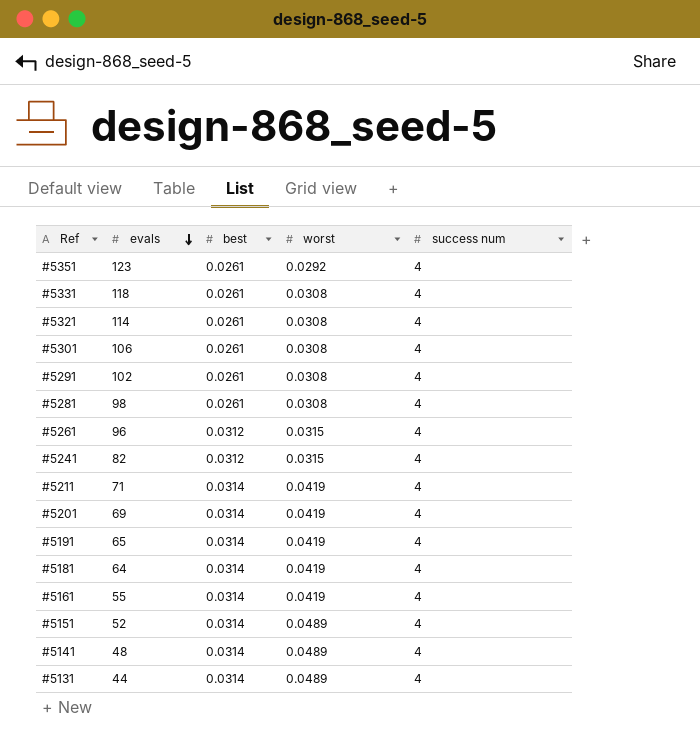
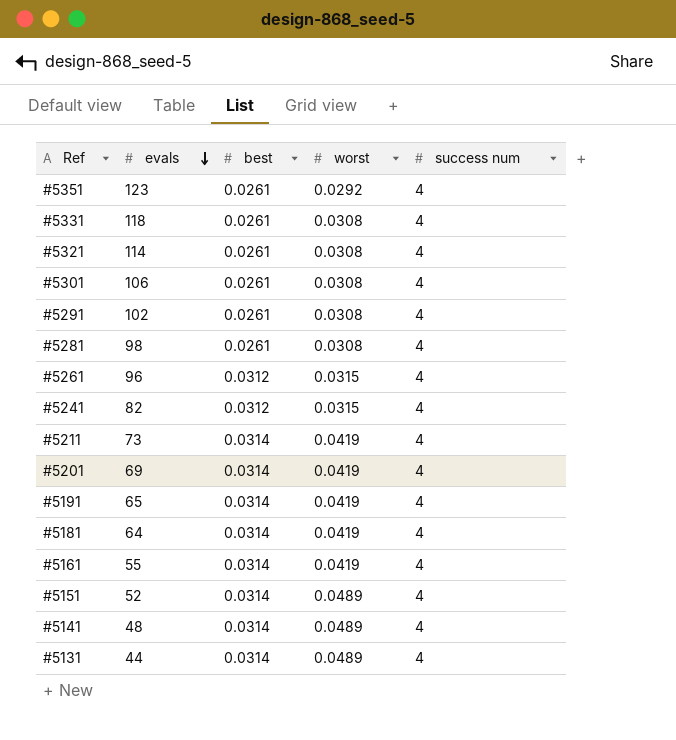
#5211 | evals: 71 -> 73

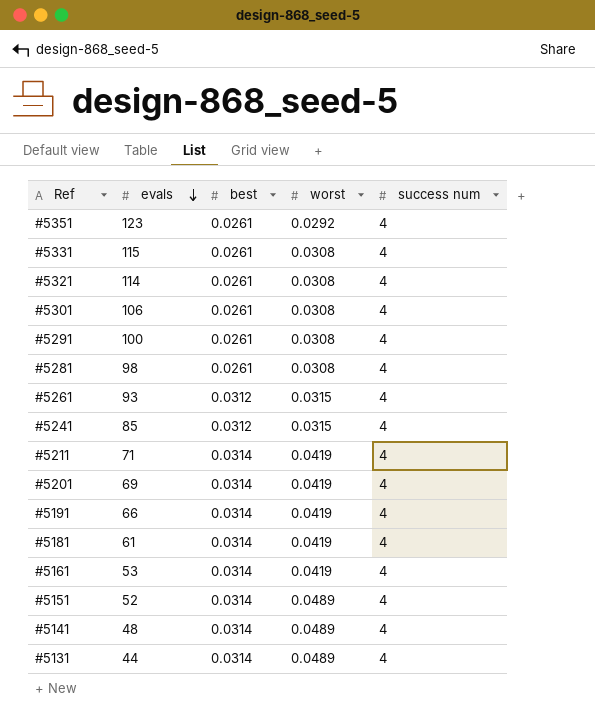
#5331 | evals: 118 -> 115
#5291 | evals: 102 -> 100
#5261 | evals: 96 -> 93
#5241 | evals: 82 -> 85
#5211 | evals: 73 -> 71
#5191 | evals: 65 -> 66
#5181 | evals: 64 -> 61
#5161 | evals: 55 -> 53

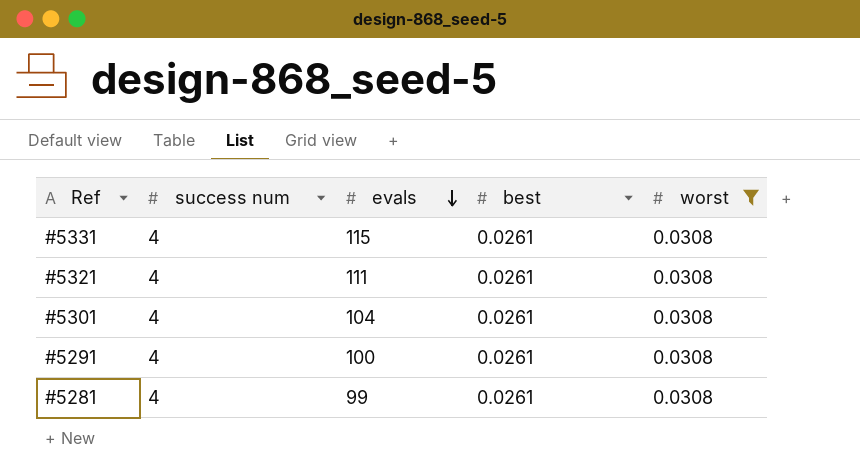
filter: none -> worst = 0.0308
column success num | position: 5 -> 2
#5321 | evals: 114 -> 111
#5301 | evals: 106 -> 104
#5281 | evals: 98 -> 99

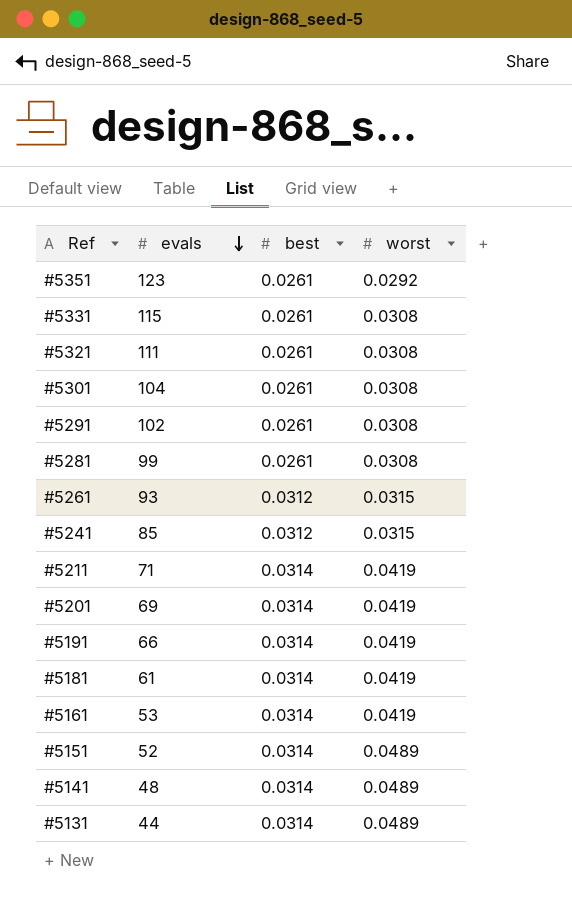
filter: worst = 0.0308 -> none
column success num | position: 2 -> none
#5291 | evals: 100 -> 102

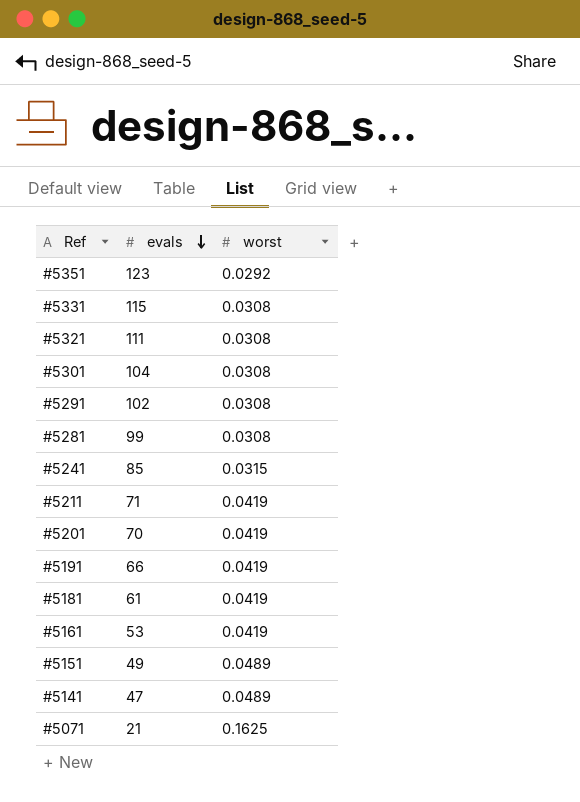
column best | position: 3 -> none
row #5261: 93 | 0.0312 | 0.0315 -> none
row #5131: 44 | 0.0314 | 0.0489 -> none
#5201 | evals: 69 -> 70
#5151 | evals: 52 -> 49
#5141 | evals: 48 -> 47
row #5071: none -> 21 | 0.1625

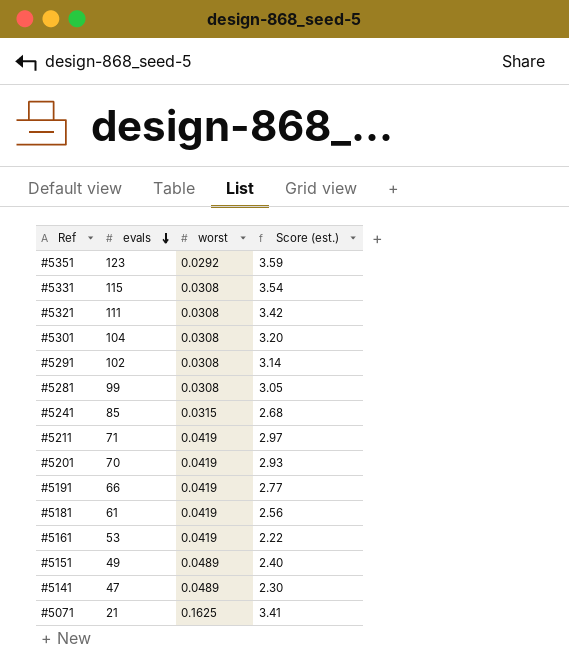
column Score (est.) | formula: none -> [evals] * [worst]

